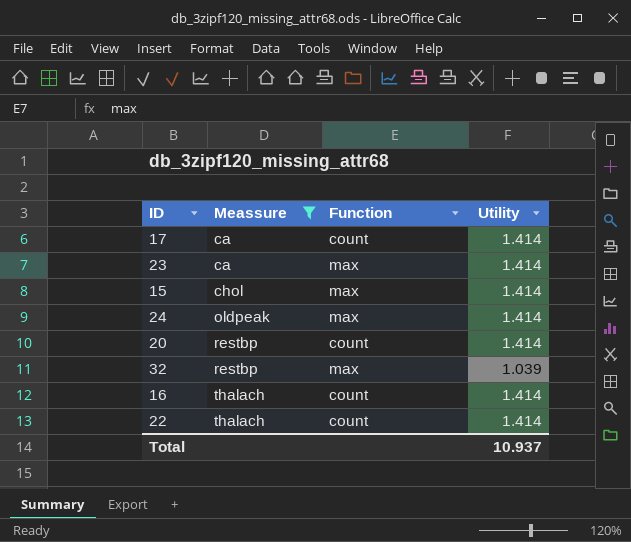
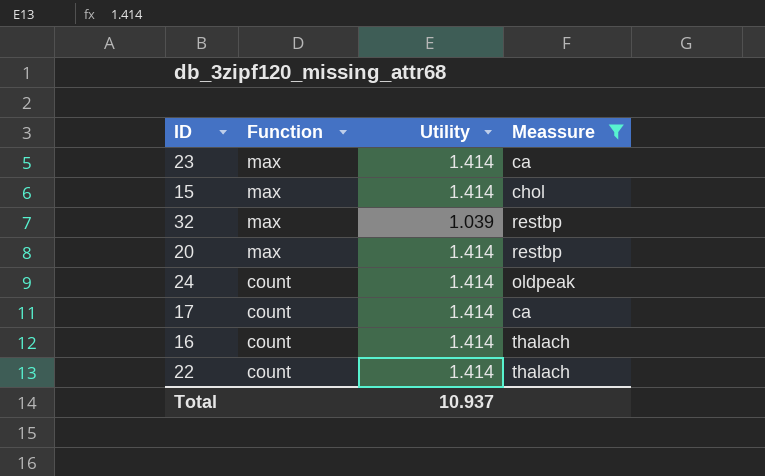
row order: Meassure ascending -> Function descending
column Meassure | position: 2 -> 4
20 | Function: count -> max
24 | Function: max -> count

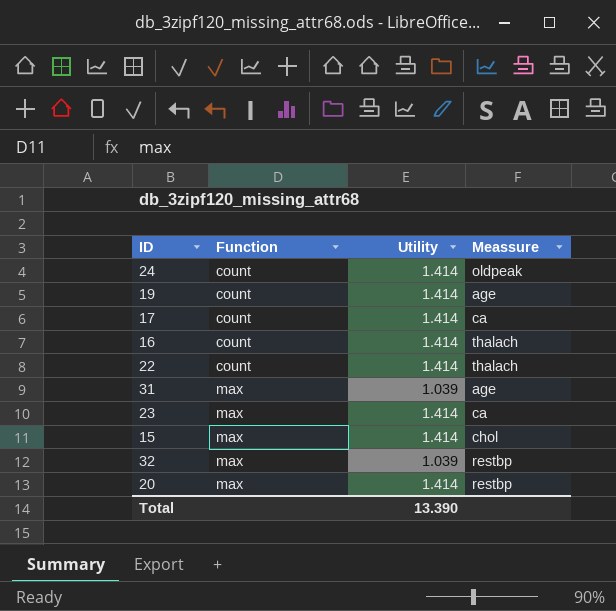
filter: Meassure != age -> none
row order: Function descending -> Function ascending
Total | Utility: 10.937 -> 13.390

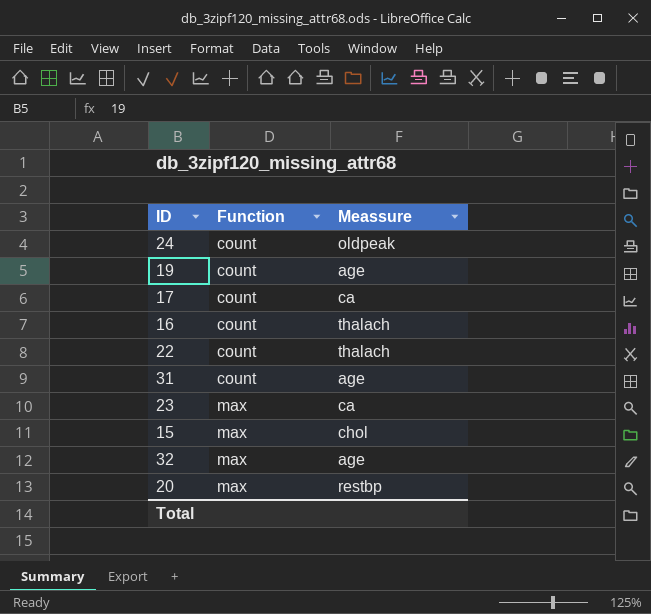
column Utility | position: 3 -> none
31 | Function: max -> count
32 | Meassure: restbp -> age

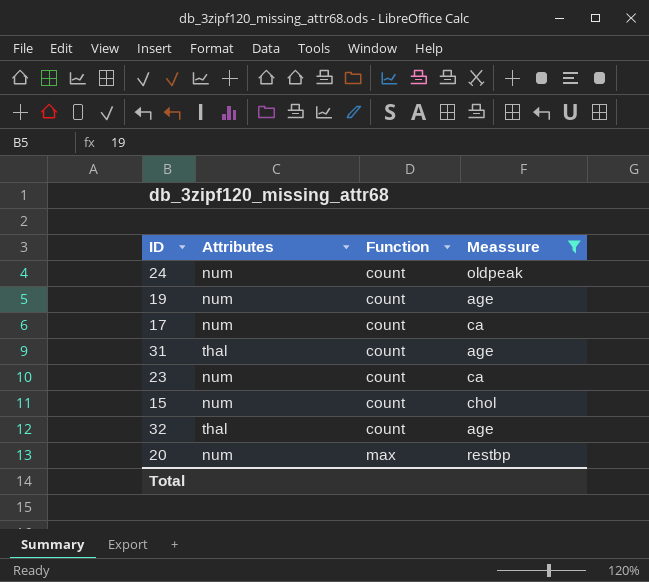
filter: none -> Meassure != thalach
column Attributes | position: none -> 2
23 | Function: max -> count
15 | Function: max -> count
32 | Function: max -> count

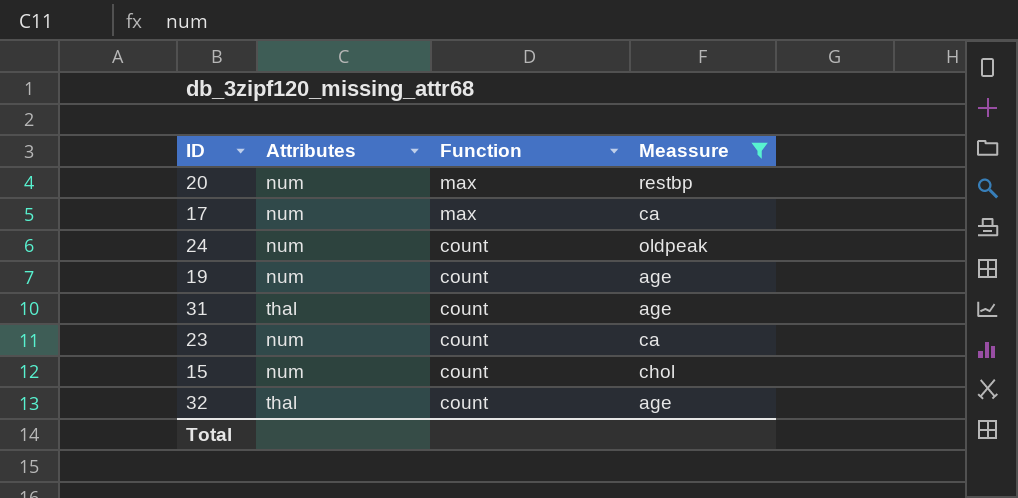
row order: Function ascending -> Function descending
17 | Function: count -> max

